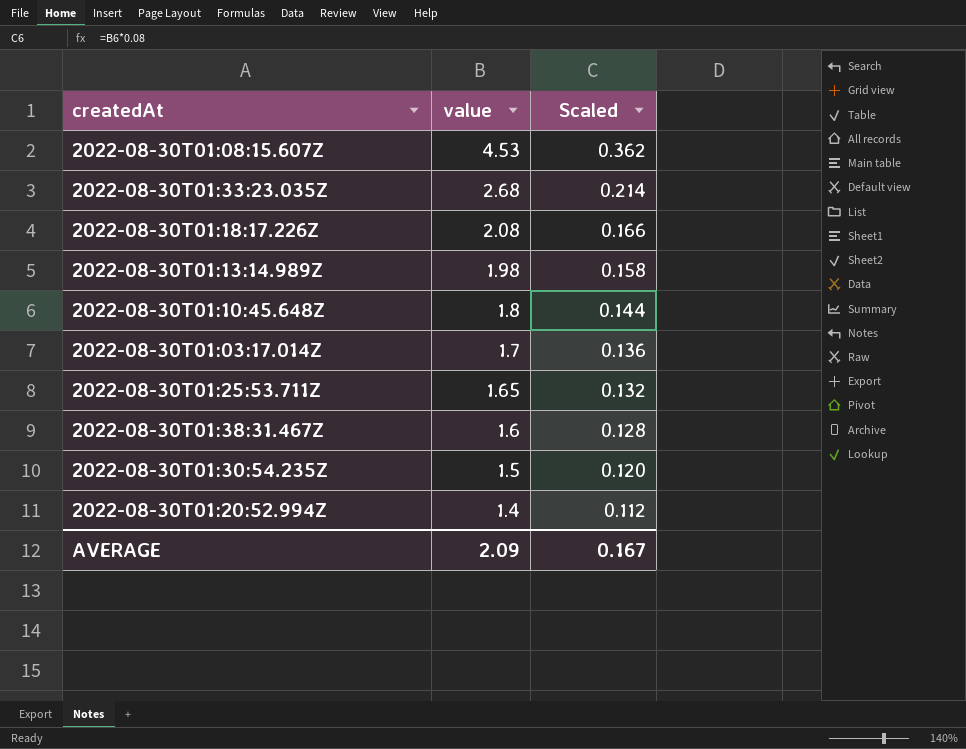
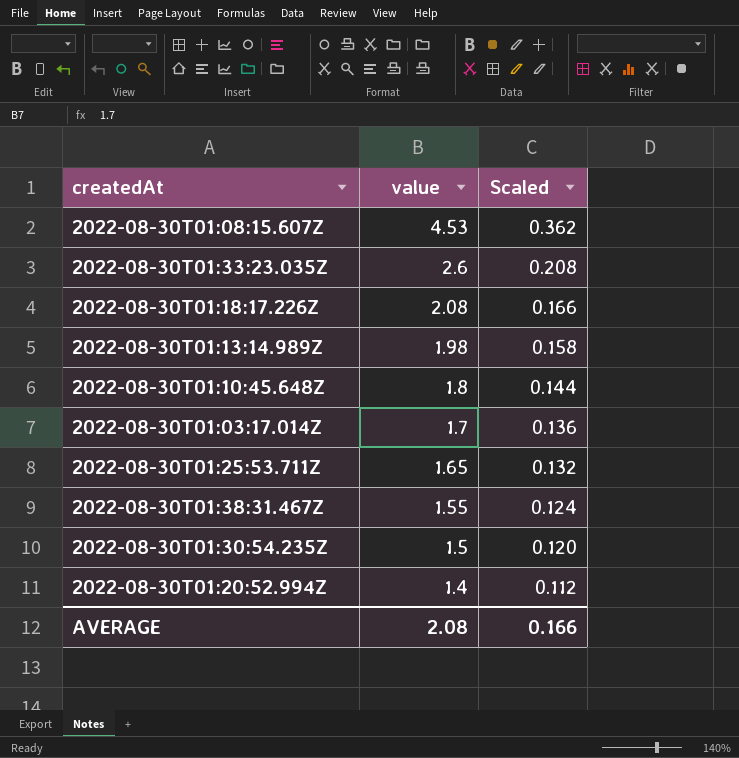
2022-08-30T01:33:23.035Z | value: 2.68 -> 2.6
2022-08-30T01:33:23.035Z | Scaled: 0.214 -> 0.208
2022-08-30T01:38:31.467Z | value: 1.6 -> 1.55
2022-08-30T01:38:31.467Z | Scaled: 0.128 -> 0.124
AVERAGE | value: 2.09 -> 2.08
AVERAGE | Scaled: 0.167 -> 0.166

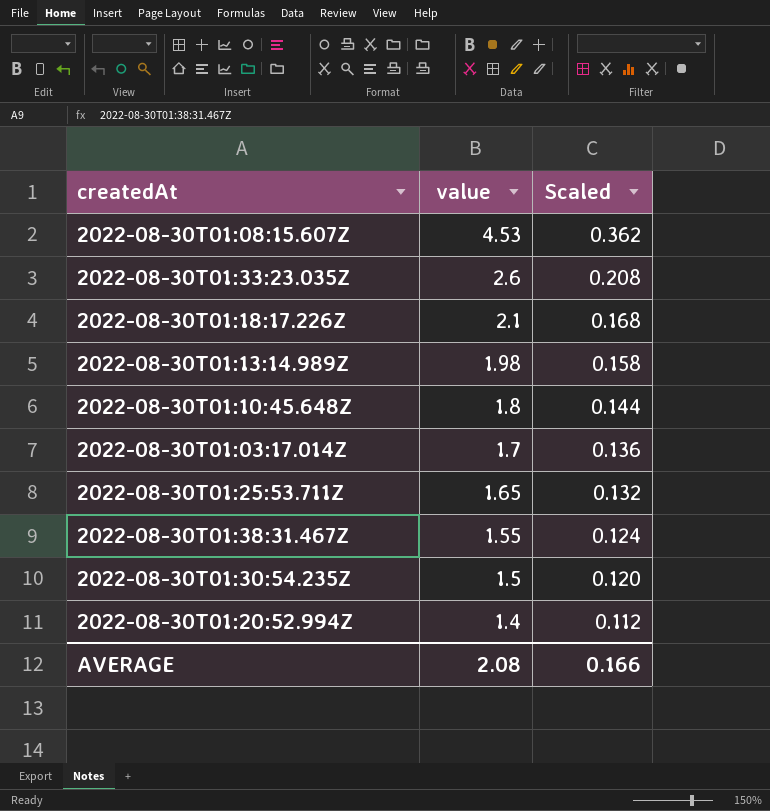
2022-08-30T01:18:17.226Z | value: 2.08 -> 2.1
2022-08-30T01:18:17.226Z | Scaled: 0.166 -> 0.168

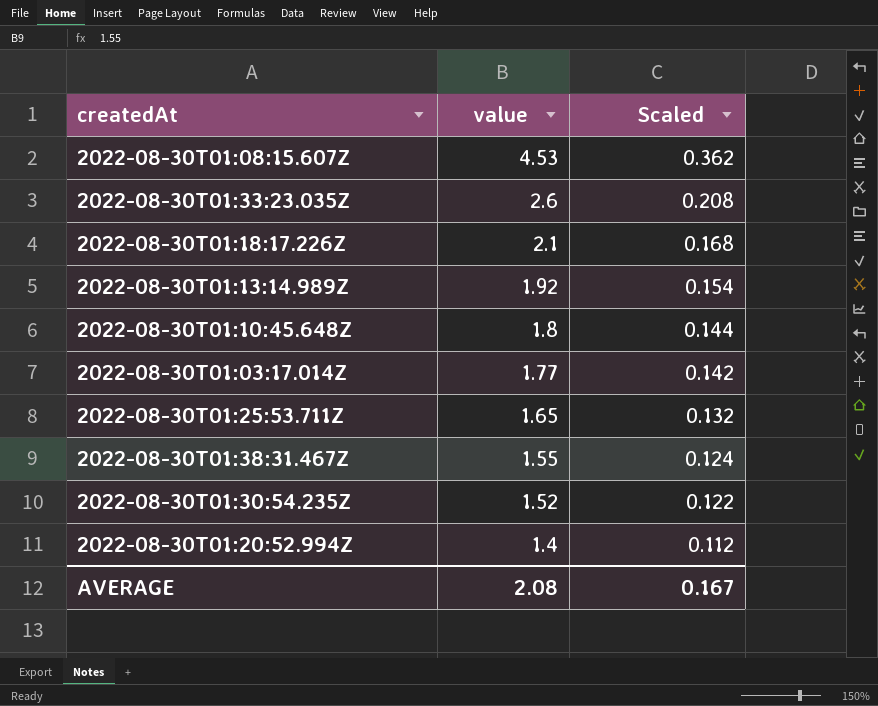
2022-08-30T01:13:14.989Z | value: 1.98 -> 1.92
2022-08-30T01:13:14.989Z | Scaled: 0.158 -> 0.154
2022-08-30T01:03:17.014Z | value: 1.7 -> 1.77
2022-08-30T01:03:17.014Z | Scaled: 0.136 -> 0.142
2022-08-30T01:30:54.235Z | value: 1.5 -> 1.52
2022-08-30T01:30:54.235Z | Scaled: 0.120 -> 0.122
AVERAGE | Scaled: 0.166 -> 0.167

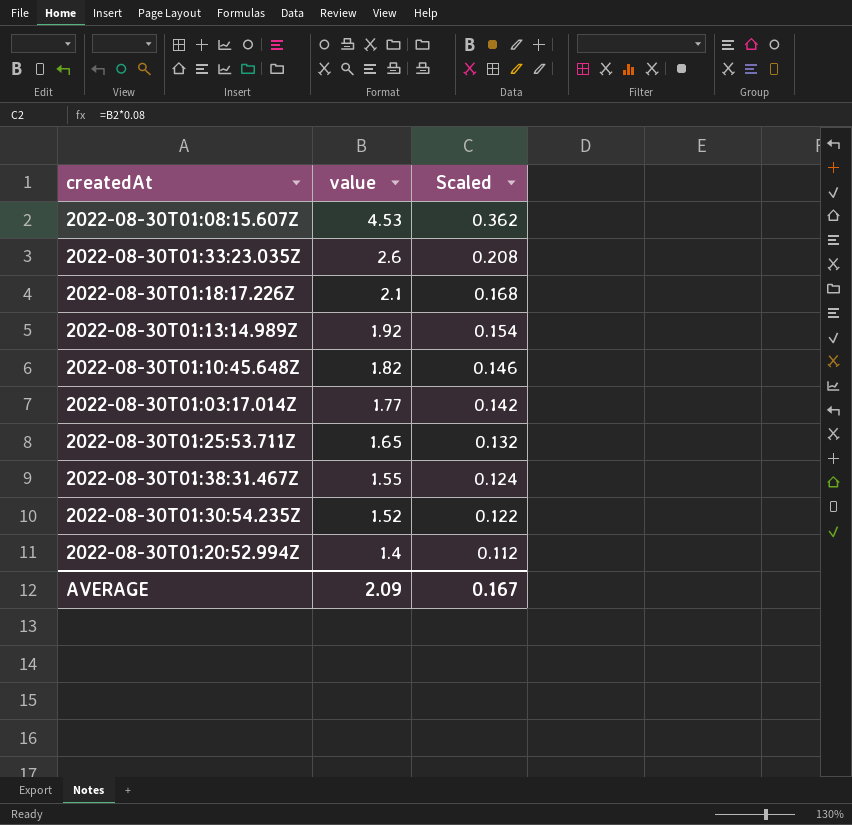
2022-08-30T01:10:45.648Z | value: 1.8 -> 1.82
2022-08-30T01:10:45.648Z | Scaled: 0.144 -> 0.146
AVERAGE | value: 2.08 -> 2.09

